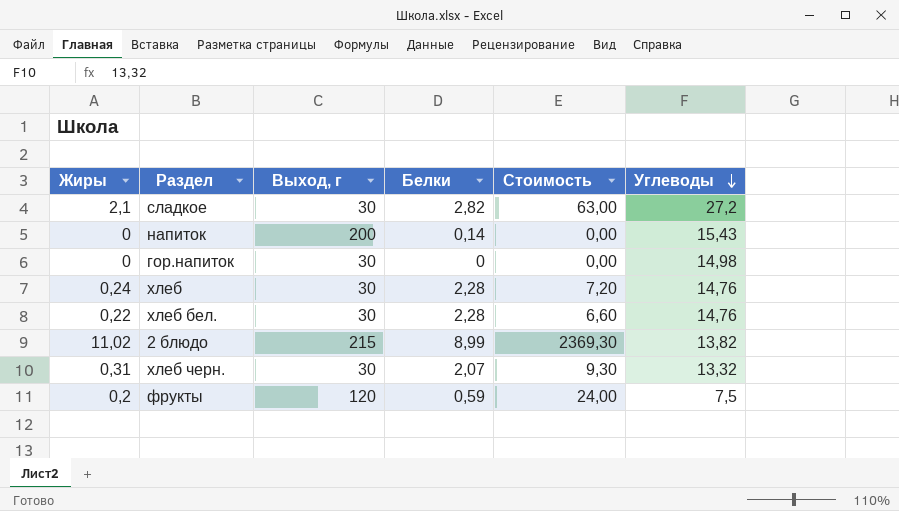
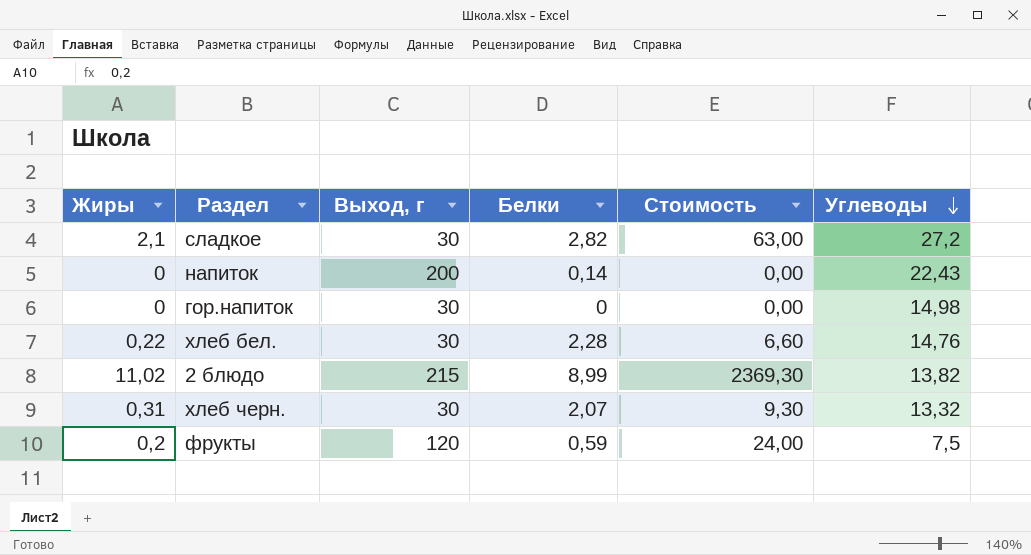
row хлеб: 0,24 | 30 | 2,28 | 7,20 | 14,76 -> none
напиток | Углеводы: 15,43 -> 22,43

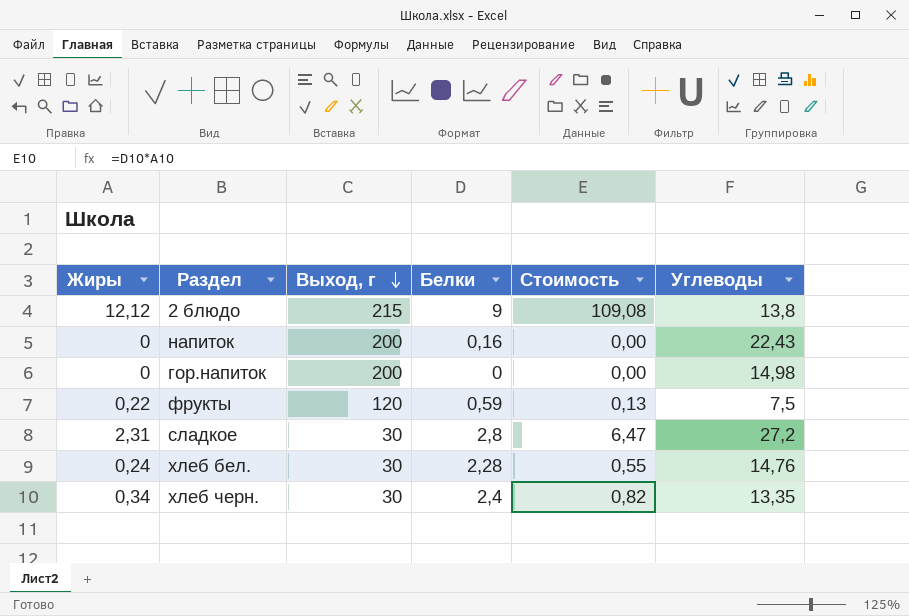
row order: Углеводы descending -> Выход, г descending
column Стоимость | formula: [Жиры] * [Выход, г] -> [Жиры] * [Белки]
2 блюдо | Жиры: 11,02 -> 12,12
2 блюдо | Белки: 8,99 -> 9
2 блюдо | Углеводы: 13,82 -> 13,8
напиток | Белки: 0,14 -> 0,16
гор.напиток | Выход, г: 30 -> 200
фрукты | Жиры: 0,2 -> 0,22
сладкое | Жиры: 2,1 -> 2,31
сладкое | Белки: 2,82 -> 2,8
хлеб бел. | Жиры: 0,22 -> 0,24
хлеб черн. | Жиры: 0,31 -> 0,34
хлеб черн. | Белки: 2,07 -> 2,4
хлеб черн. | Углеводы: 13,32 -> 13,35

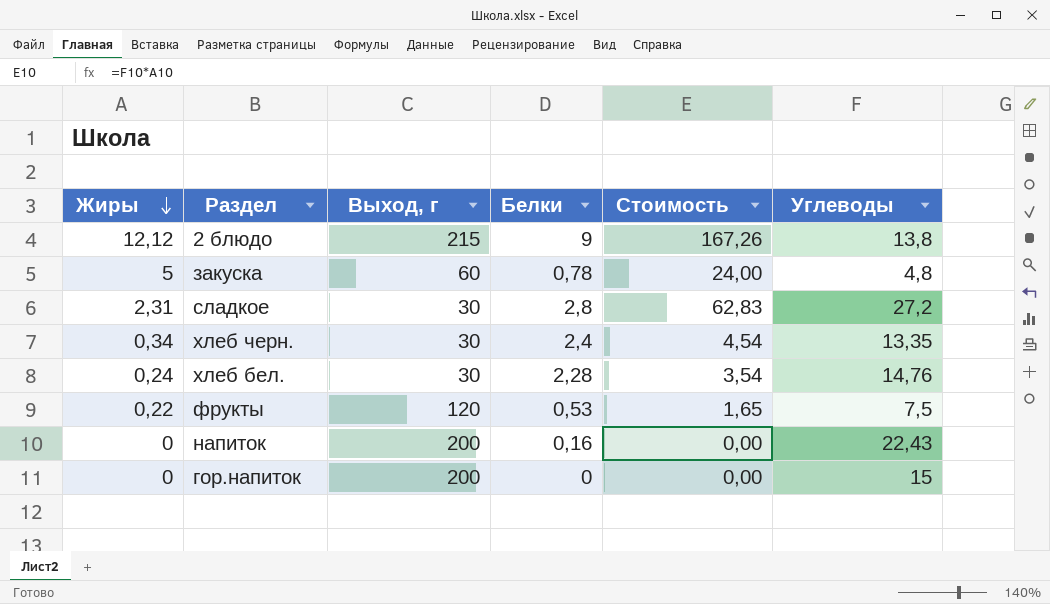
row order: Выход, г descending -> Жиры descending
column Стоимость | formula: [Жиры] * [Белки] -> [Жиры] * [Углеводы]
row закуска: none -> 5 | 60 | 0,78 | 24,00 | 4,8
фрукты | Белки: 0,59 -> 0,53
гор.напиток | Углеводы: 14,98 -> 15

